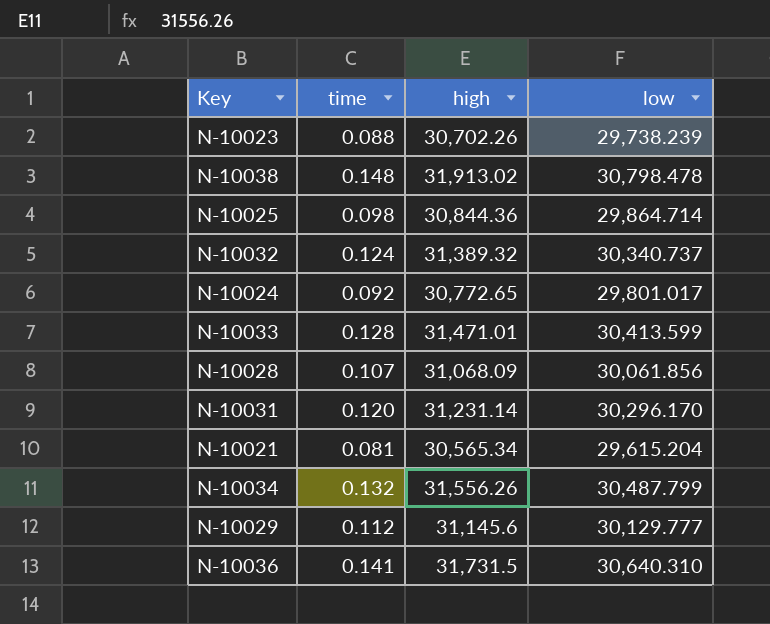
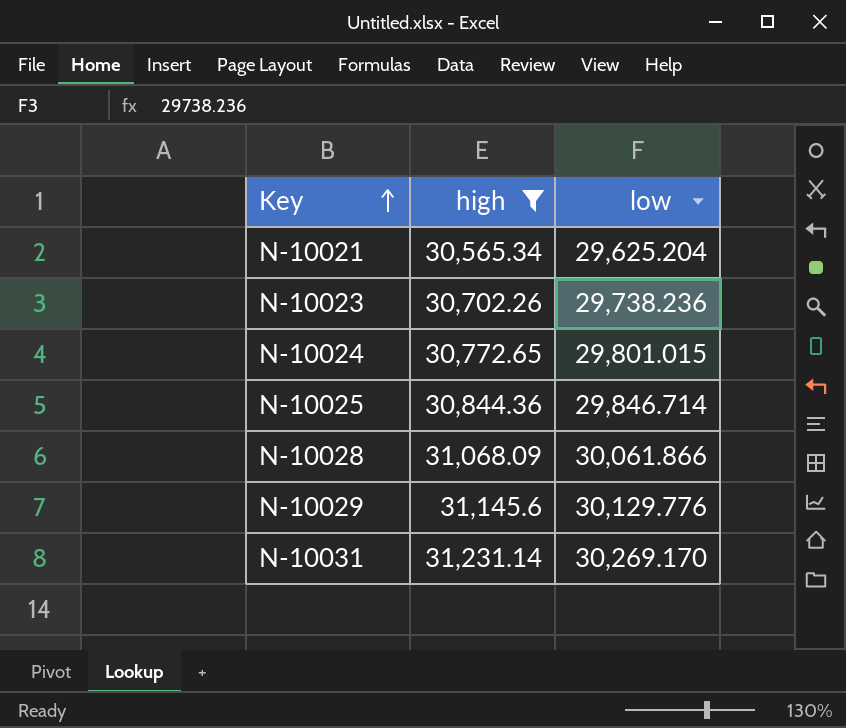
filter: none -> high <= 31,231.14
row order: none -> Key ascending
column time | position: 2 -> none
N-10021 | low: 29,615.204 -> 29,625.204
N-10023 | low: 29,738.239 -> 29,738.236
N-10024 | low: 29,801.017 -> 29,801.015
N-10025 | low: 29,864.714 -> 29,846.714
N-10028 | low: 30,061.856 -> 30,061.866
N-10029 | low: 30,129.777 -> 30,129.776
N-10031 | low: 30,296.170 -> 30,269.170

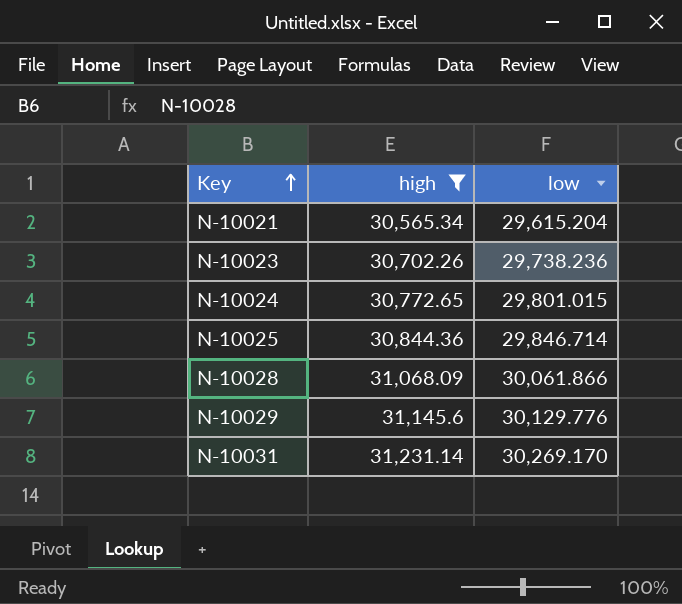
N-10021 | low: 29,625.204 -> 29,615.204

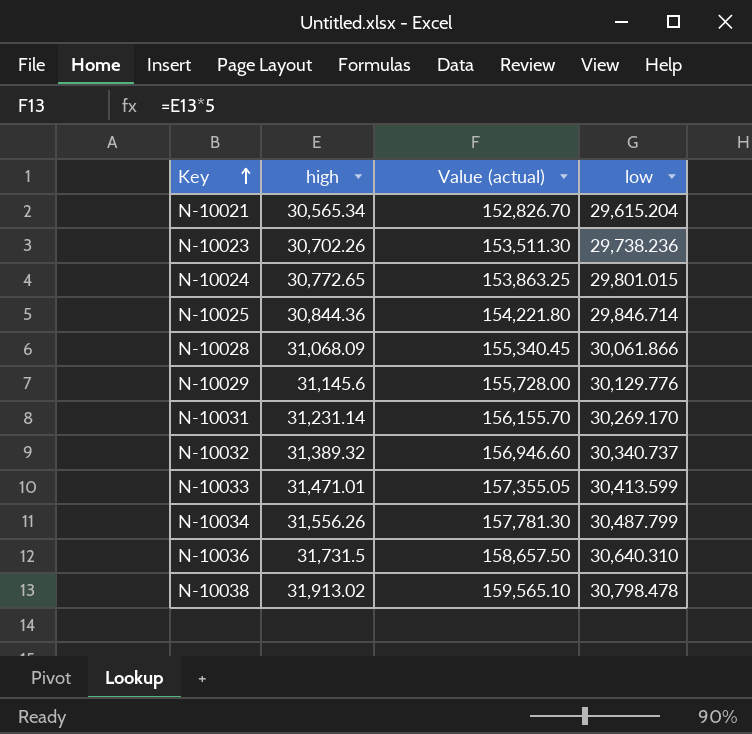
filter: high <= 31,231.14 -> none
column Value (actual) | formula: none -> [high] * 5

